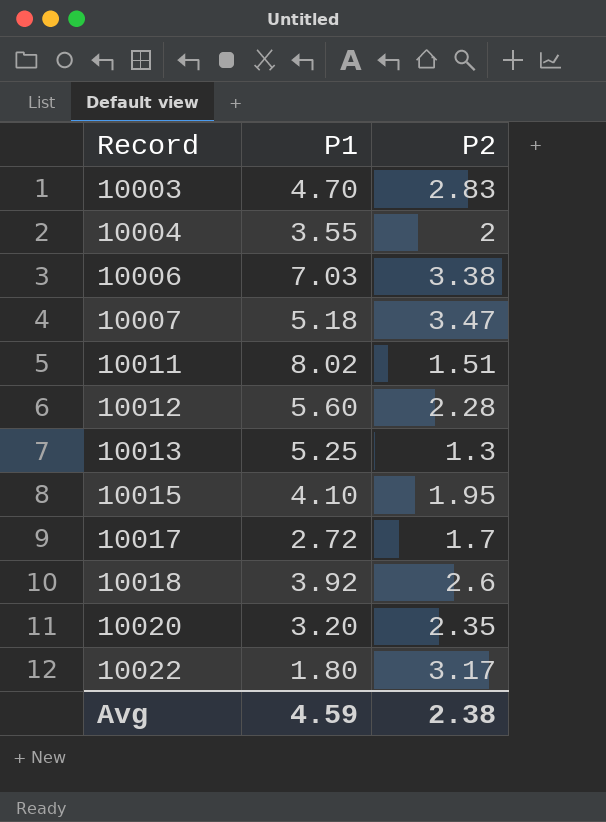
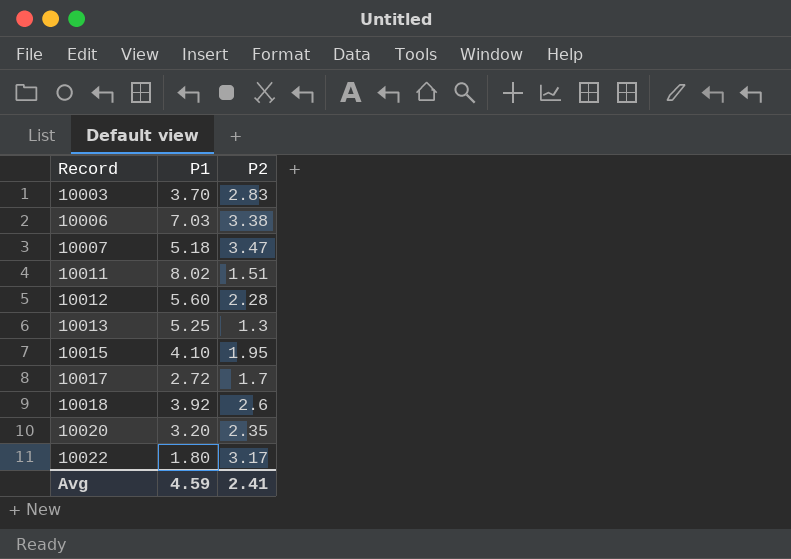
row 10004: 3.55 | 2 -> none
10003 | P1: 4.70 -> 3.70
Avg | P2: 2.38 -> 2.41

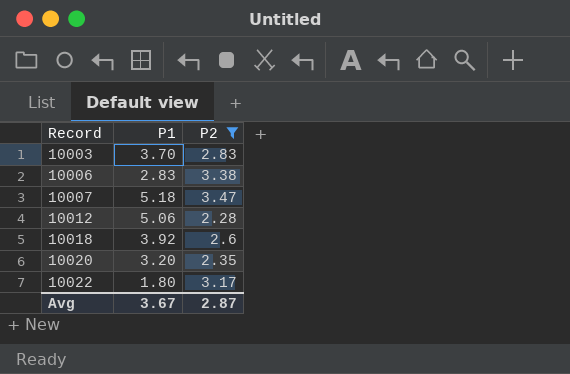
filter: none -> P2 >= 2.28
10006 | P1: 7.03 -> 2.83
10012 | P1: 5.60 -> 5.06
Avg | P1: 4.59 -> 3.67
Avg | P2: 2.41 -> 2.87

